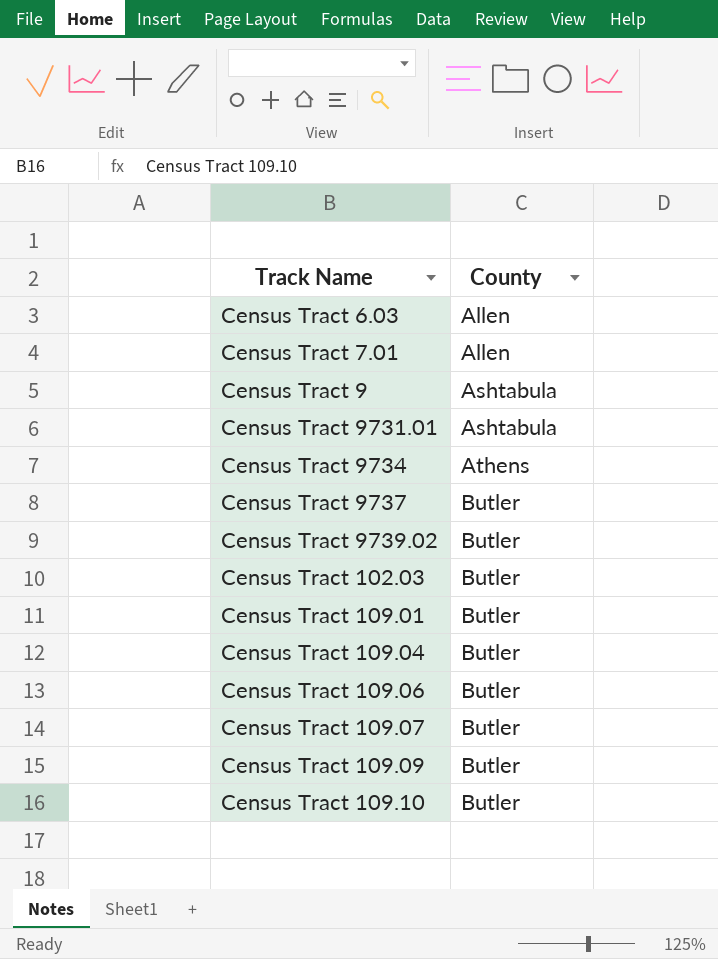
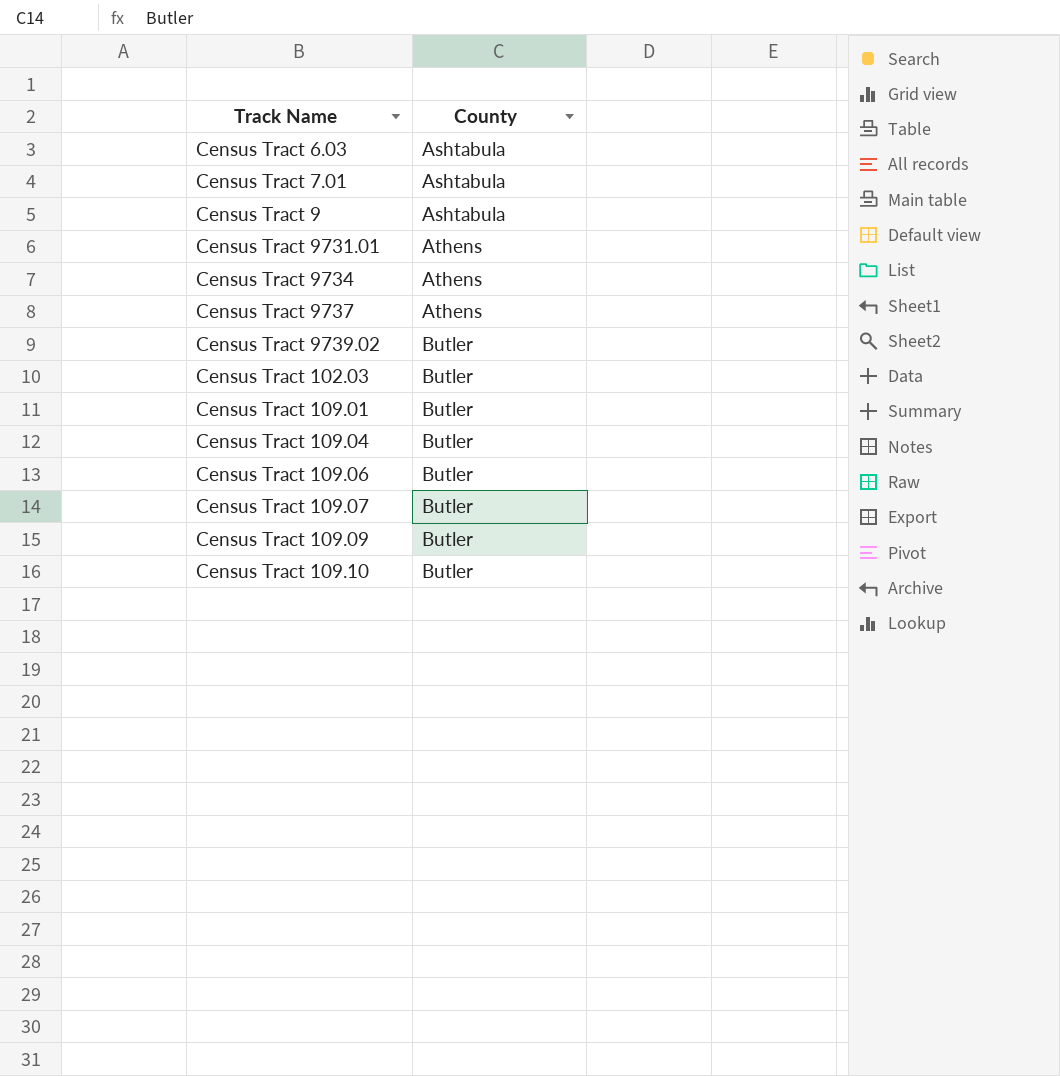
Census Tract 6.03 | County: Allen -> Ashtabula
Census Tract 7.01 | County: Allen -> Ashtabula
Census Tract 9731.01 | County: Ashtabula -> Athens
Census Tract 9737 | County: Butler -> Athens

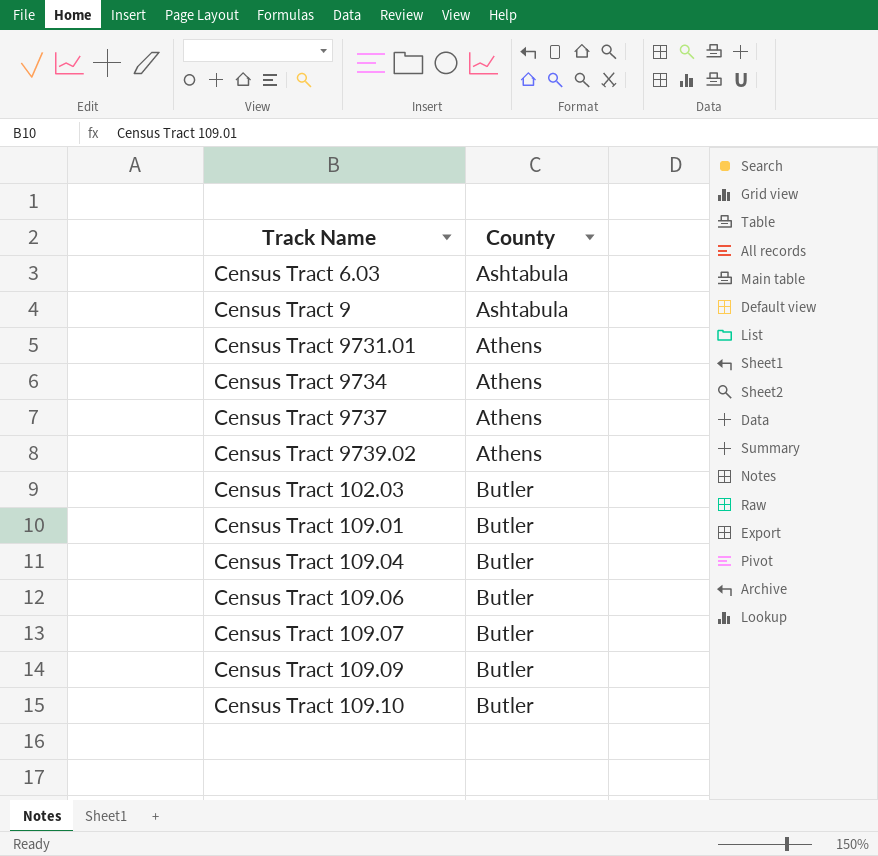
row Census Tract 7.01: Ashtabula -> none
Census Tract 9739.02 | County: Butler -> Athens

